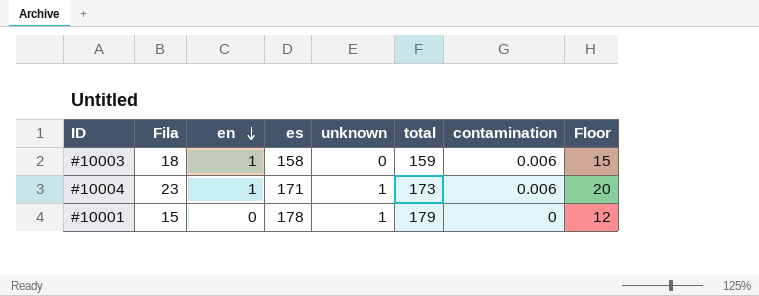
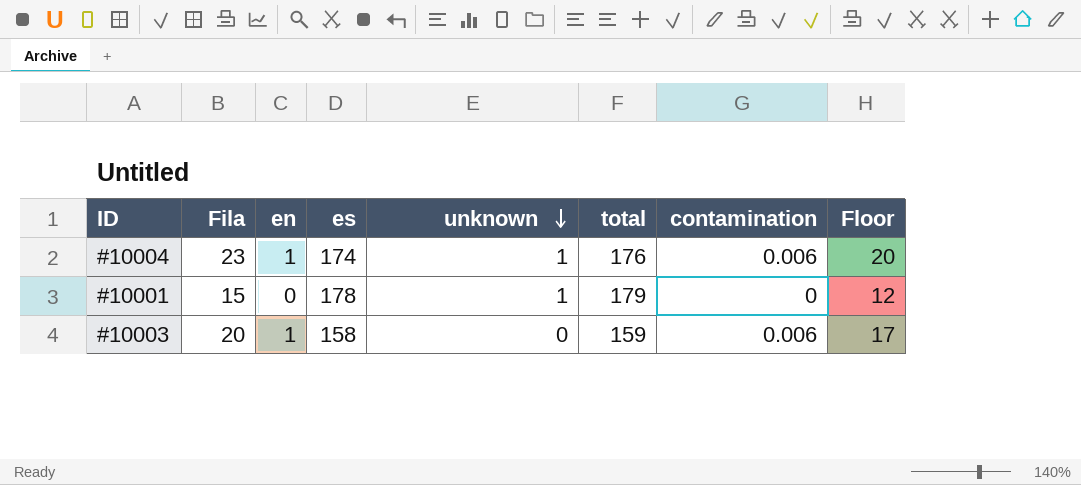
row order: en descending -> unknown descending
#10004 | es: 171 -> 174
#10004 | total: 173 -> 176
#10003 | Fila: 18 -> 20
#10003 | Floor: 15 -> 17

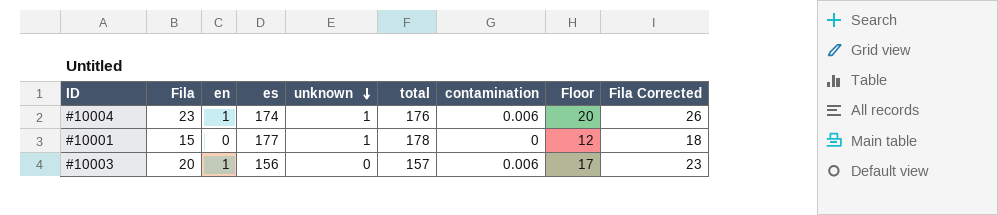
column Fila Corrected | formula: none -> [Fila] + 3
#10001 | es: 178 -> 177
#10001 | total: 179 -> 178
#10003 | es: 158 -> 156
#10003 | total: 159 -> 157

